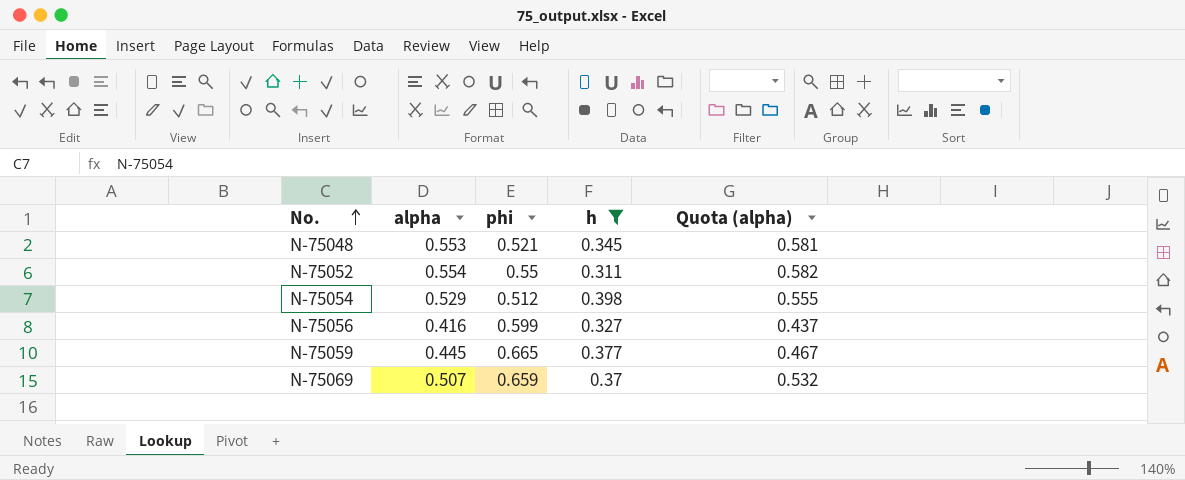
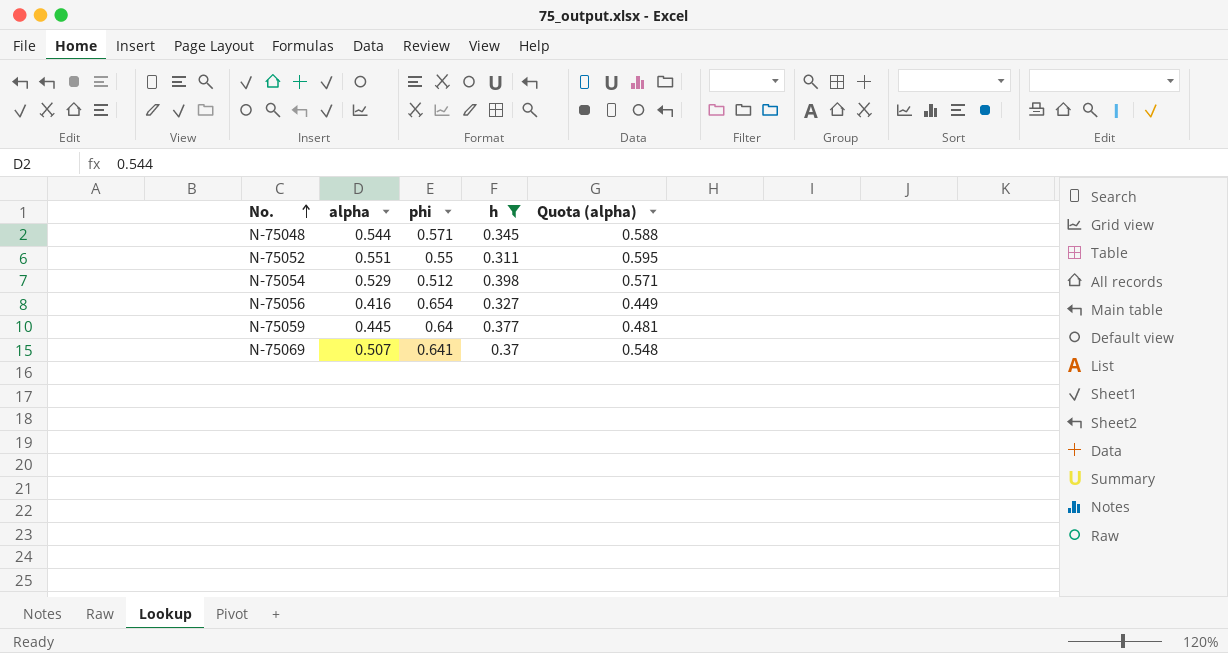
column Quota (alpha) | formula: [alpha] * 1.05 -> [alpha] * 1.08
N-75048 | alpha: 0.553 -> 0.544
N-75048 | phi: 0.521 -> 0.571
N-75052 | alpha: 0.554 -> 0.551
N-75056 | phi: 0.599 -> 0.654
N-75059 | phi: 0.665 -> 0.64
N-75069 | phi: 0.659 -> 0.641

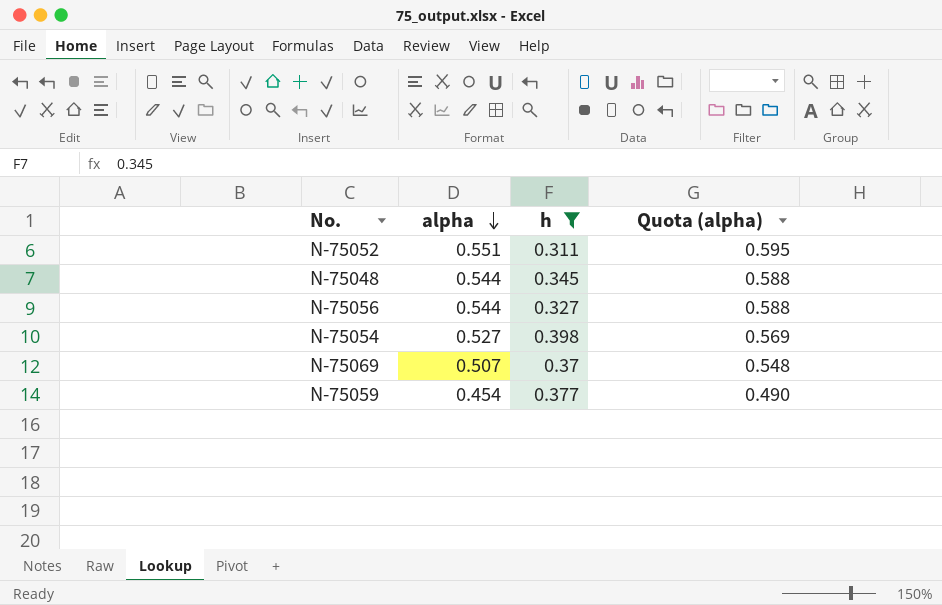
row order: No. ascending -> alpha descending
column phi | position: 3 -> none
N-75056 | alpha: 0.416 -> 0.544
N-75056 | Quota (alpha): 0.449 -> 0.588
N-75054 | alpha: 0.529 -> 0.527
N-75054 | Quota (alpha): 0.571 -> 0.569
N-75059 | alpha: 0.445 -> 0.454
N-75059 | Quota (alpha): 0.481 -> 0.490

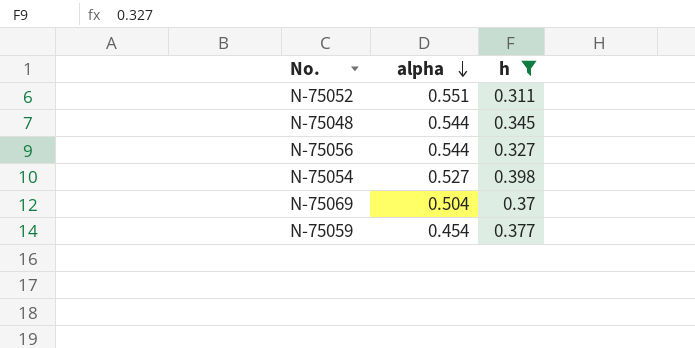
column Quota (alpha) | formula: [alpha] * 1.08 -> none
N-75069 | alpha: 0.507 -> 0.504

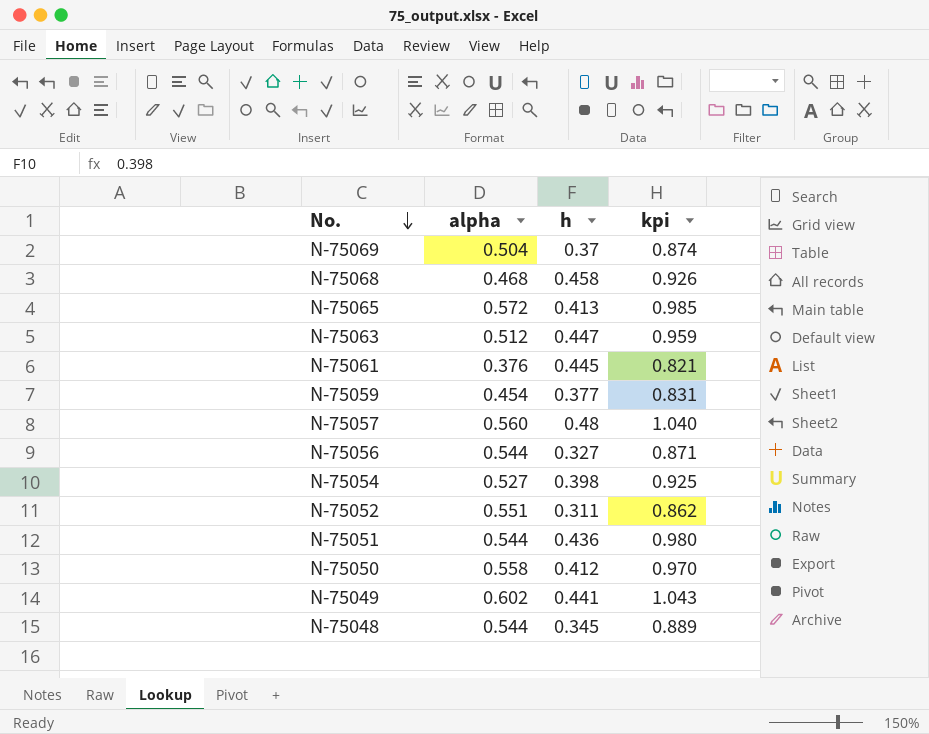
filter: h <= 0.398 -> none
row order: alpha descending -> No. descending
column kpi | formula: none -> [alpha] + [h]

